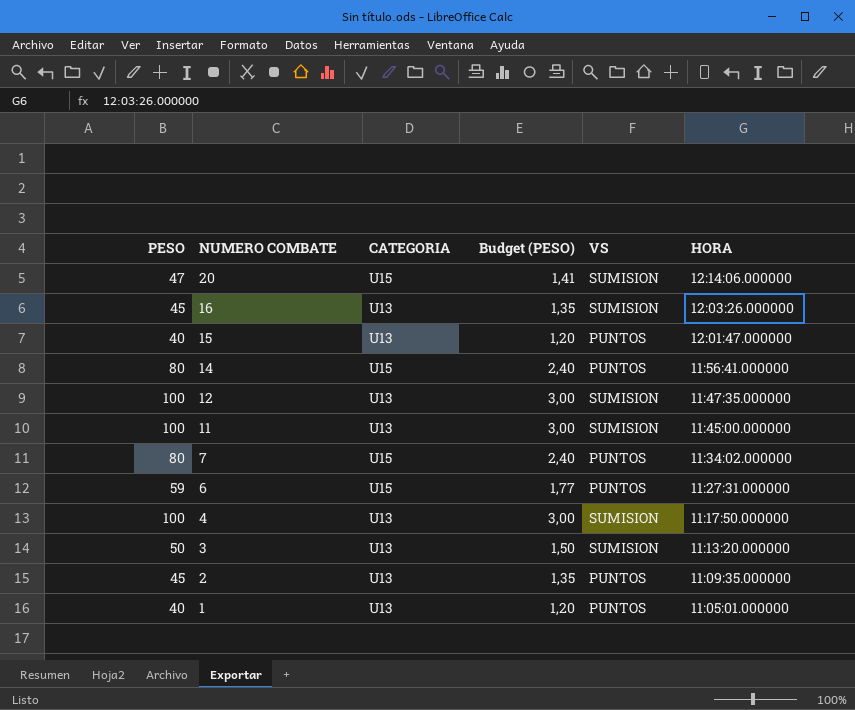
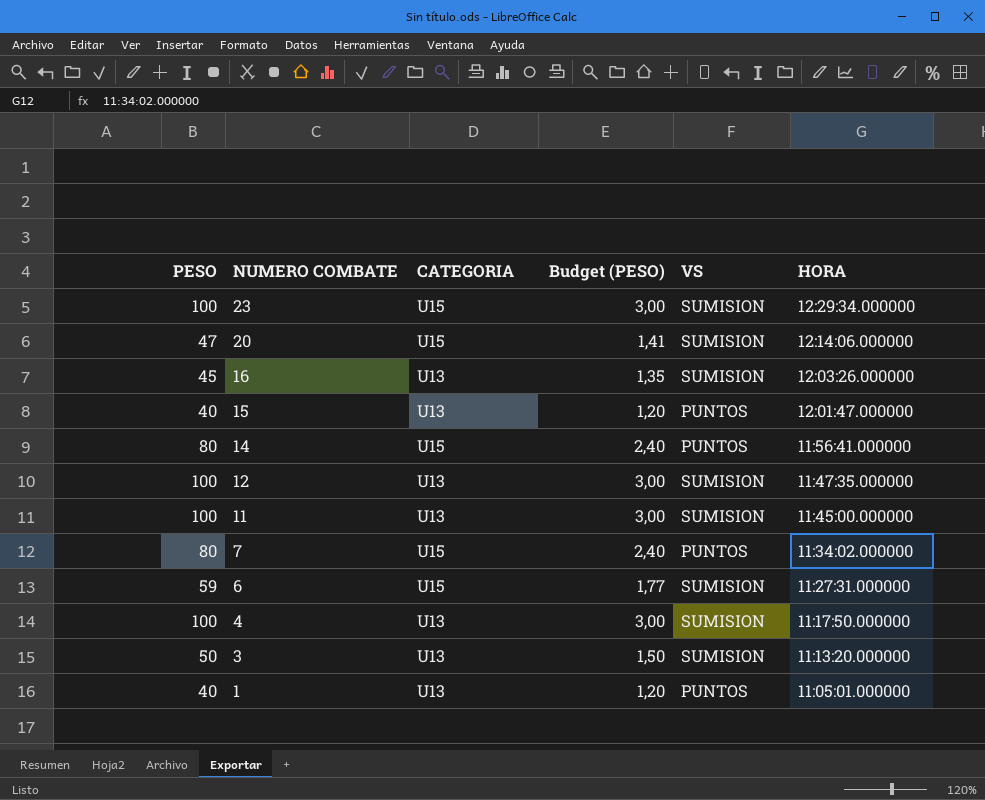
row 2: 45 | U13 | 1,35 | PUNTOS | 11:09:35.000000 -> none
row 23: none -> 100 | U15 | 3,00 | SUMISION | 12:29:34.000000
6 | VS: PUNTOS -> SUMISION

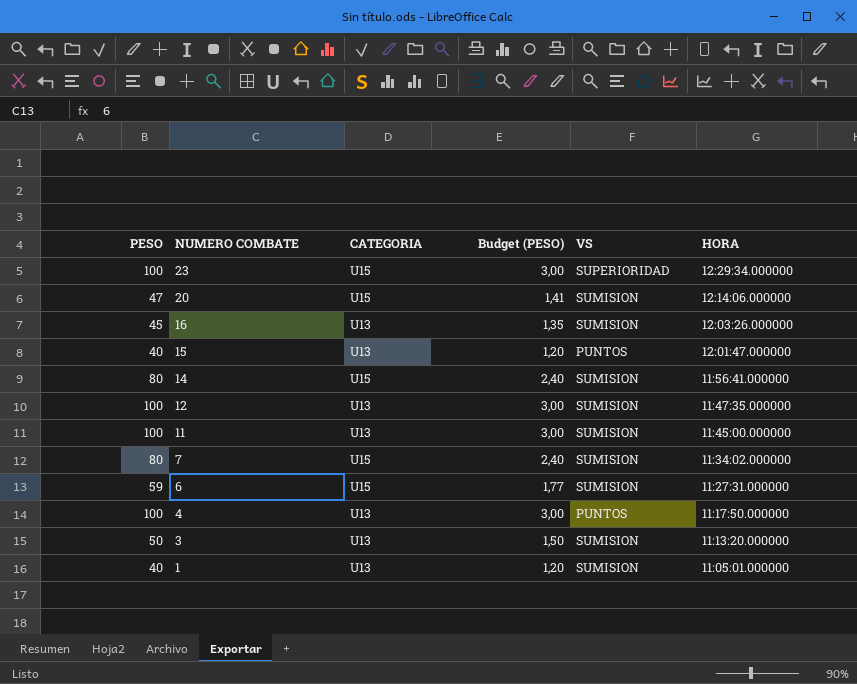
23 | VS: SUMISION -> SUPERIORIDAD
14 | VS: PUNTOS -> SUMISION
7 | VS: PUNTOS -> SUMISION
4 | VS: SUMISION -> PUNTOS
1 | VS: PUNTOS -> SUMISION

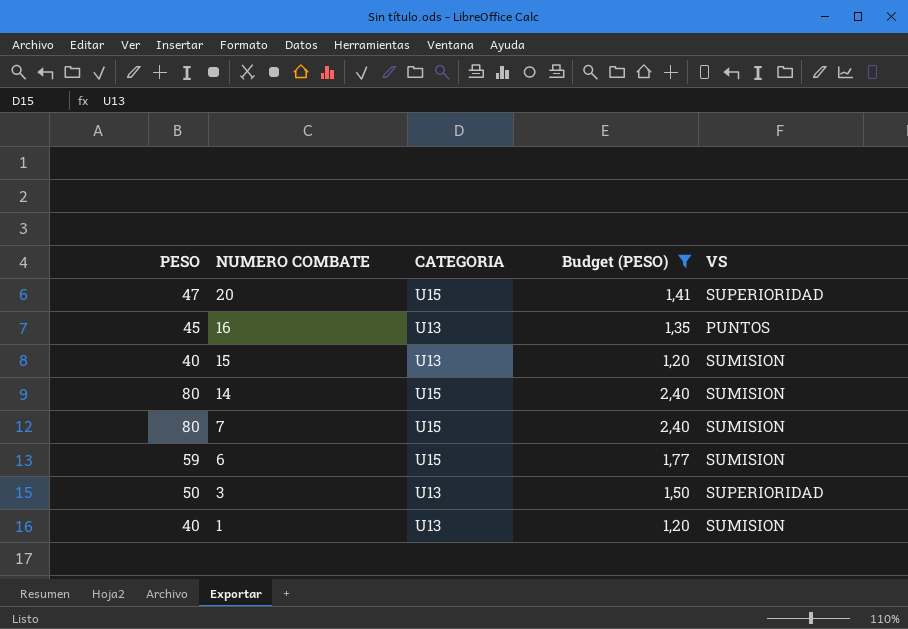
filter: none -> Budget (PESO) != 3,00
column HORA | position: 6 -> none
20 | VS: SUMISION -> SUPERIORIDAD
16 | VS: SUMISION -> PUNTOS
15 | VS: PUNTOS -> SUMISION
3 | VS: SUMISION -> SUPERIORIDAD

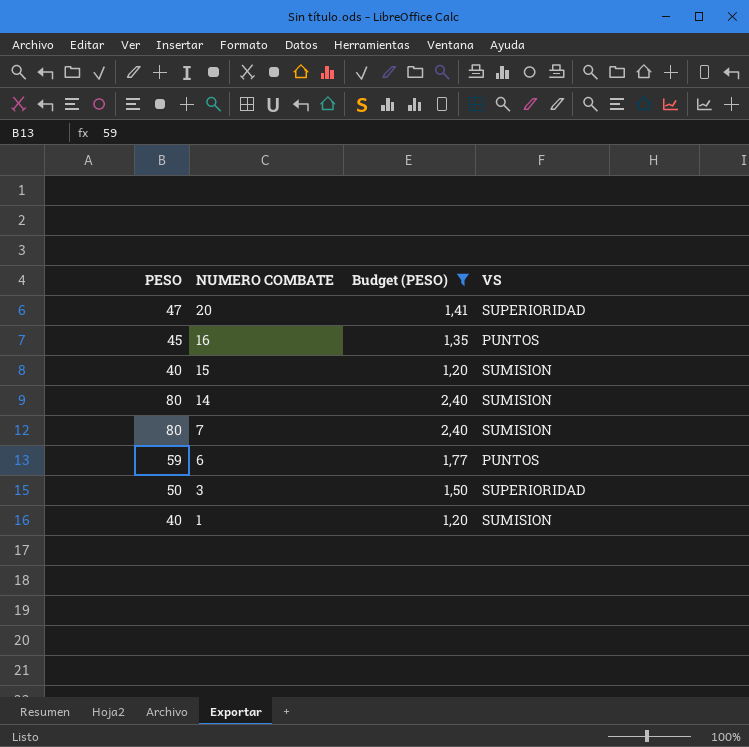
column CATEGORIA | position: 3 -> none
6 | VS: SUMISION -> PUNTOS

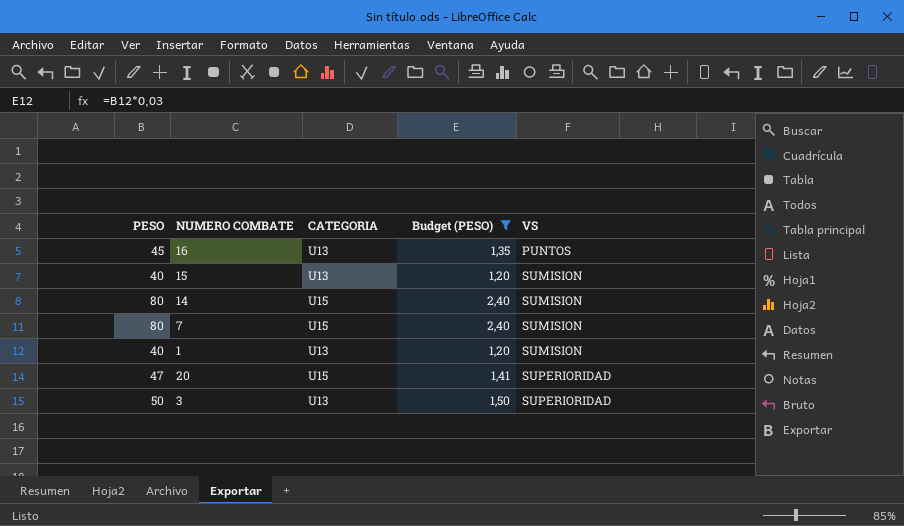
row order: NUMERO COMBATE descending -> VS ascending
column CATEGORIA | position: none -> 3
row 6: 59 | 1,77 | PUNTOS -> none

